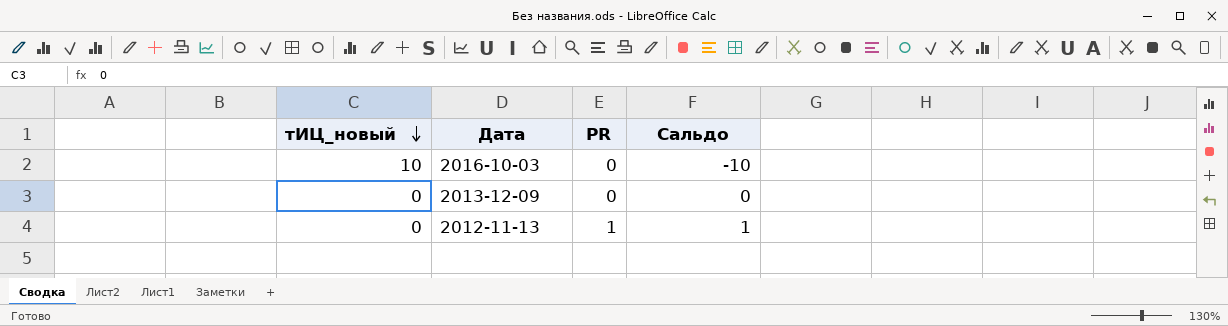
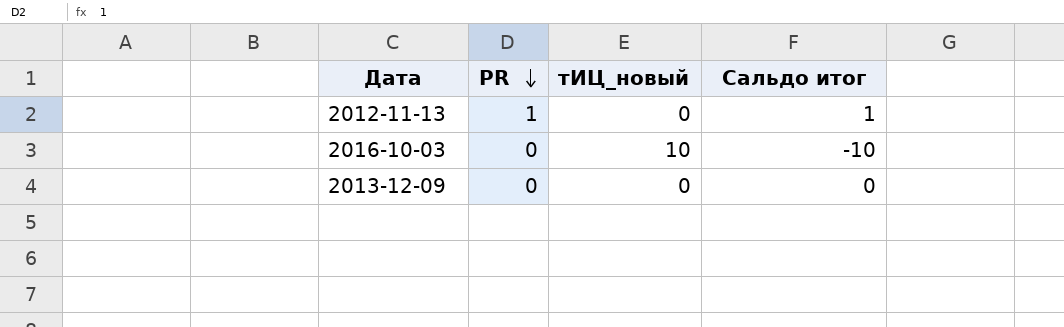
row order: тИЦ_новый descending -> PR descending
column тИЦ_новый | position: 1 -> 3
column name: Сальдо -> Сальдо итог

